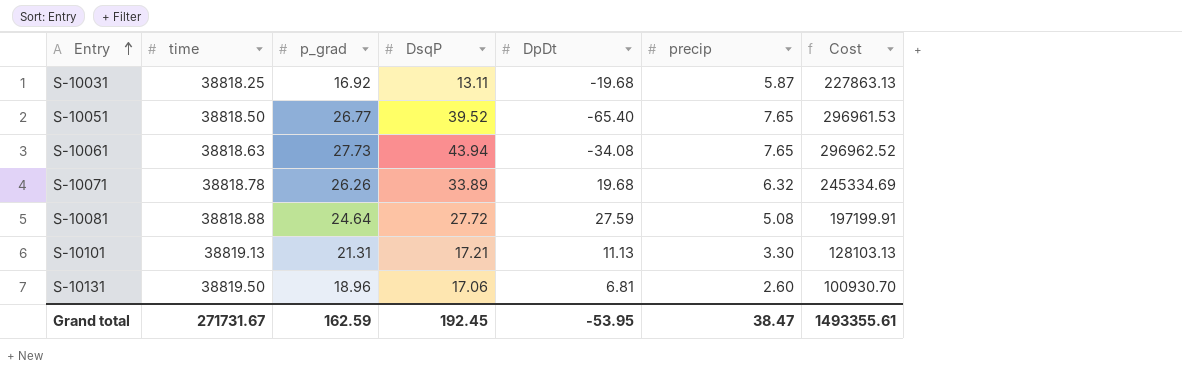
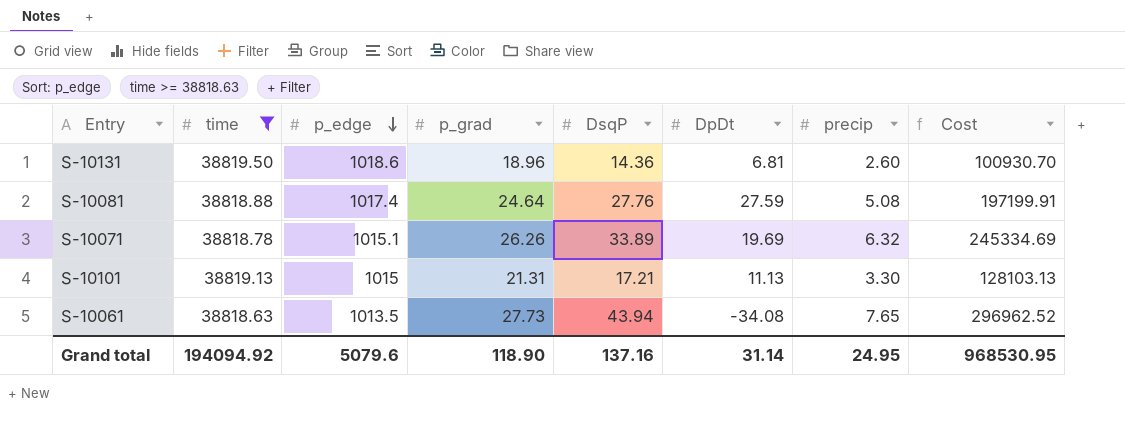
filter: none -> time >= 38818.63
row order: Entry ascending -> p_edge descending
column p_edge | position: none -> 3
S-10131 | DsqP: 17.06 -> 14.36
S-10081 | DsqP: 27.72 -> 27.76
S-10071 | DpDt: 19.68 -> 19.69
Grand total | time: 271731.67 -> 194094.92
Grand total | p_grad: 162.59 -> 118.90
Grand total | DsqP: 192.45 -> 137.16
Grand total | DpDt: -53.95 -> 31.14
Grand total | precip: 38.47 -> 24.95
Grand total | Cost: 1493355.61 -> 968530.95

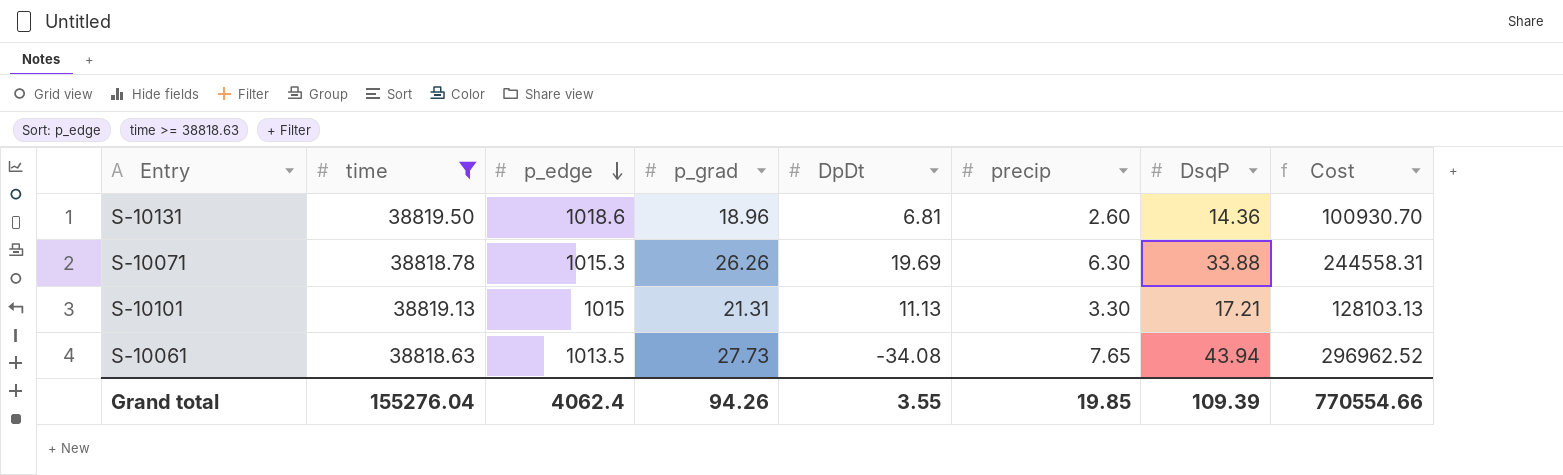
column DsqP | position: 5 -> 7
row S-10081: 38818.88 | 1017.4 | 24.64 | 27.76 | 27.59 | 5.08 | 197199.91 -> none
S-10071 | p_edge: 1015.1 -> 1015.3
S-10071 | precip: 6.32 -> 6.30
S-10071 | DsqP: 33.89 -> 33.88
S-10071 | Cost: 245334.69 -> 244558.31
Grand total | time: 194094.92 -> 155276.04
Grand total | p_edge: 5079.6 -> 4062.4
Grand total | p_grad: 118.90 -> 94.26
Grand total | DpDt: 31.14 -> 3.55
Grand total | precip: 24.95 -> 19.85
Grand total | DsqP: 137.16 -> 109.39
Grand total | Cost: 968530.95 -> 770554.66

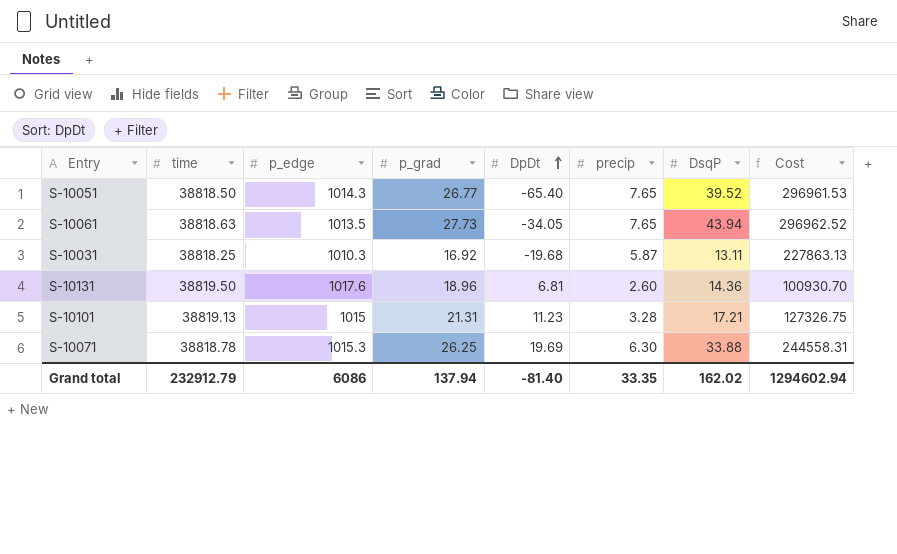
filter: time >= 38818.63 -> none
row order: p_edge descending -> DpDt ascending
S-10061 | DpDt: -34.08 -> -34.05
S-10131 | p_edge: 1018.6 -> 1017.6
S-10101 | DpDt: 11.13 -> 11.23
S-10101 | precip: 3.30 -> 3.28
S-10101 | Cost: 128103.13 -> 127326.75
S-10071 | p_grad: 26.26 -> 26.25
Grand total | time: 155276.04 -> 232912.79
Grand total | p_edge: 4062.4 -> 6086
Grand total | p_grad: 94.26 -> 137.94
Grand total | DpDt: 3.55 -> -81.40
Grand total | precip: 19.85 -> 33.35
Grand total | DsqP: 109.39 -> 162.02
Grand total | Cost: 770554.66 -> 1294602.94

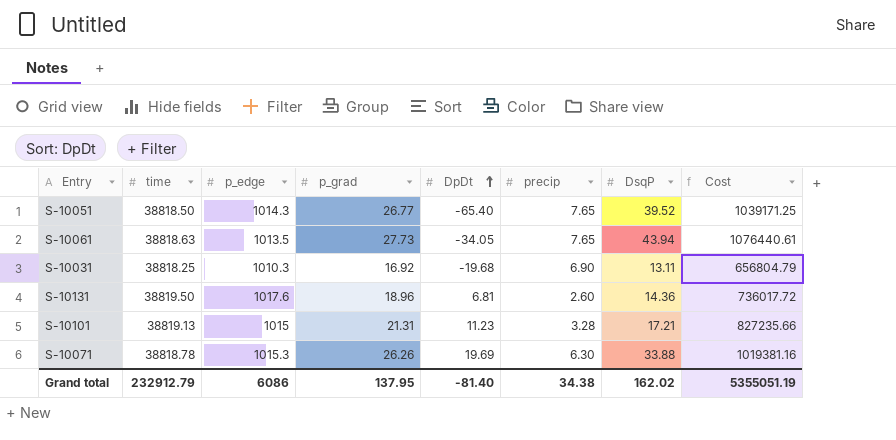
column Cost | formula: [time] * [precip] -> [time] * [p_grad]
S-10031 | precip: 5.87 -> 6.90
S-10071 | p_grad: 26.25 -> 26.26
Grand total | p_grad: 137.94 -> 137.95
Grand total | precip: 33.35 -> 34.38
Grand total | Cost: 1294602.94 -> 5355051.19

